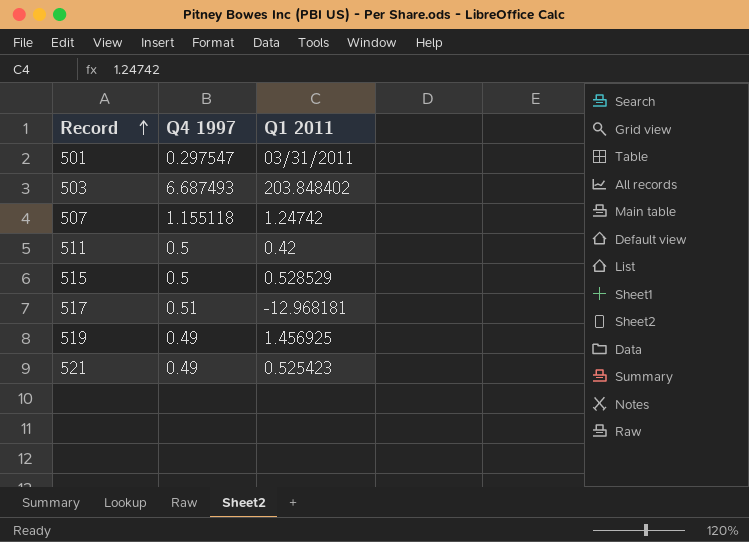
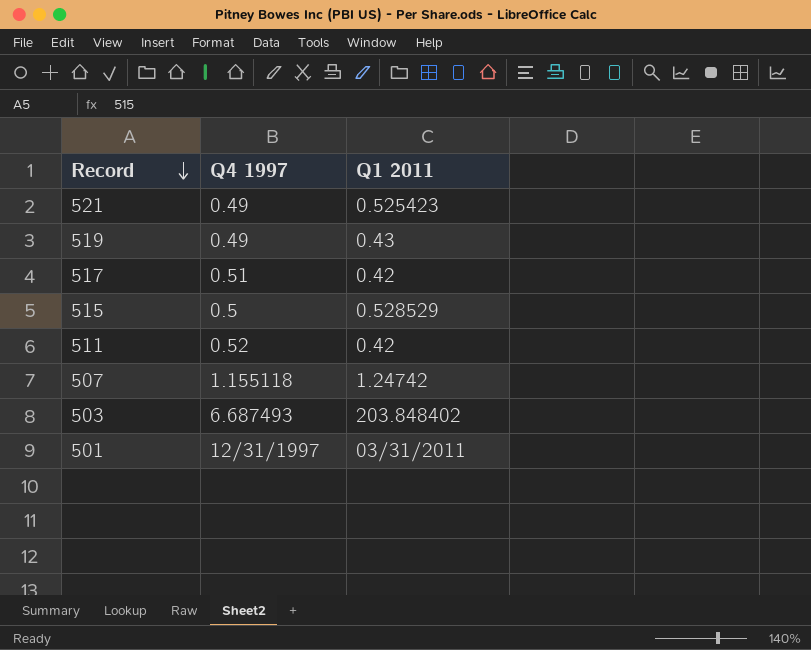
row order: Record ascending -> Record descending
519 | Q1 2011: 1.456925 -> 0.43
517 | Q1 2011: -12.968181 -> 0.42
511 | Q4 1997: 0.5 -> 0.52
501 | Q4 1997: 0.297547 -> 12/31/1997

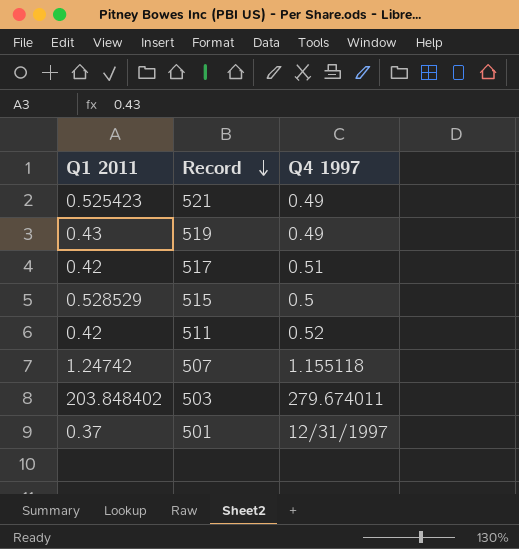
column Q1 2011 | position: 3 -> 1
503 | Q4 1997: 6.687493 -> 279.674011
501 | Q1 2011: 03/31/2011 -> 0.37

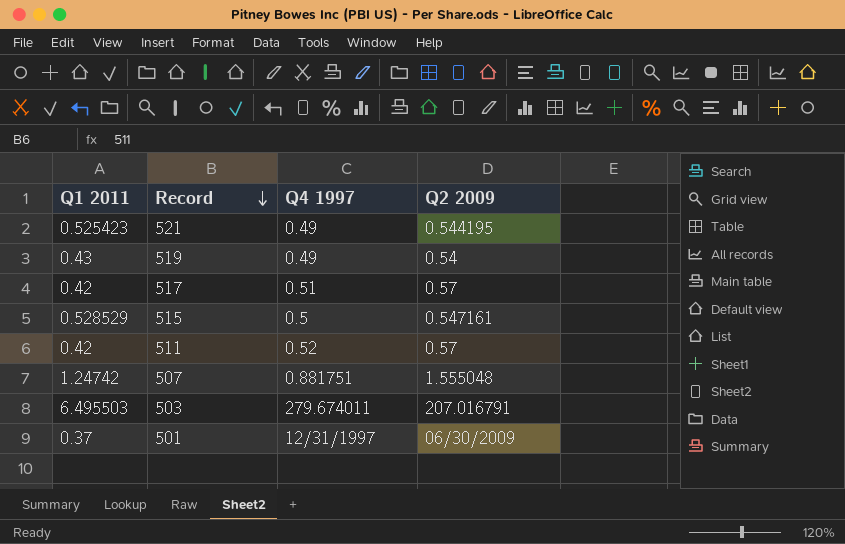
column Q2 2009 | position: none -> 4
507 | Q4 1997: 1.155118 -> 0.881751
503 | Q1 2011: 203.848402 -> 6.495503

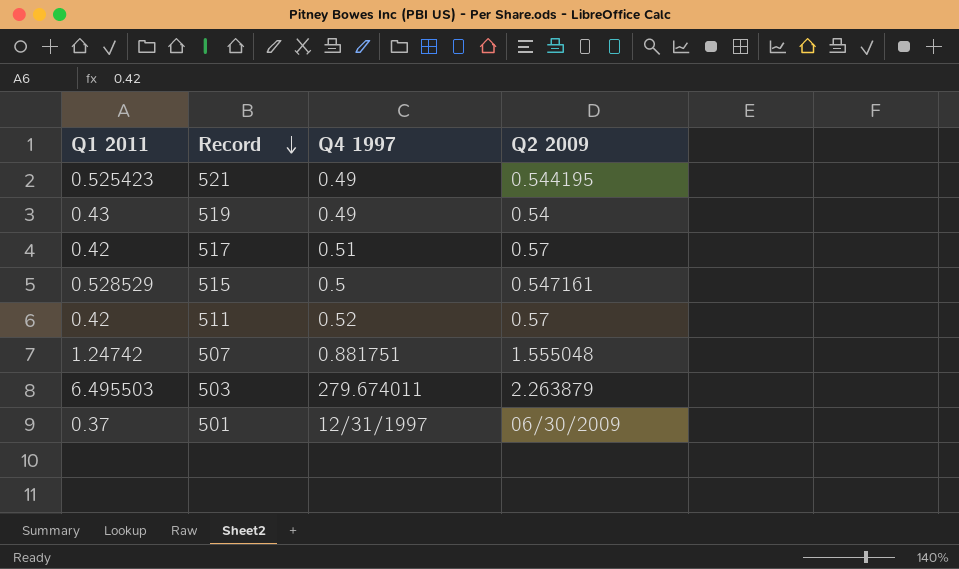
503 | Q2 2009: 207.016791 -> 2.263879

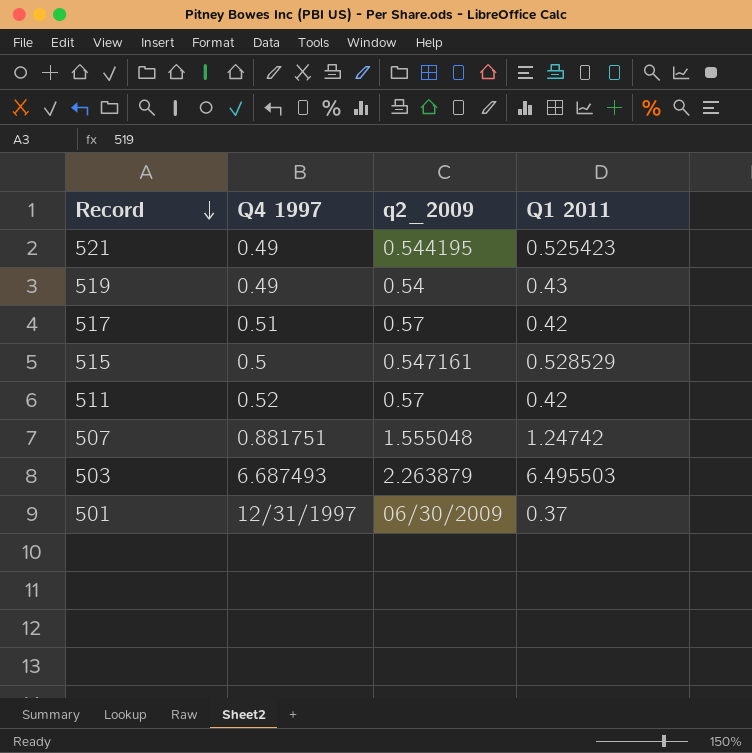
column name: Q2 2009 -> q2_2009
column Q1 2011 | position: 1 -> 4
503 | Q4 1997: 279.674011 -> 6.687493

